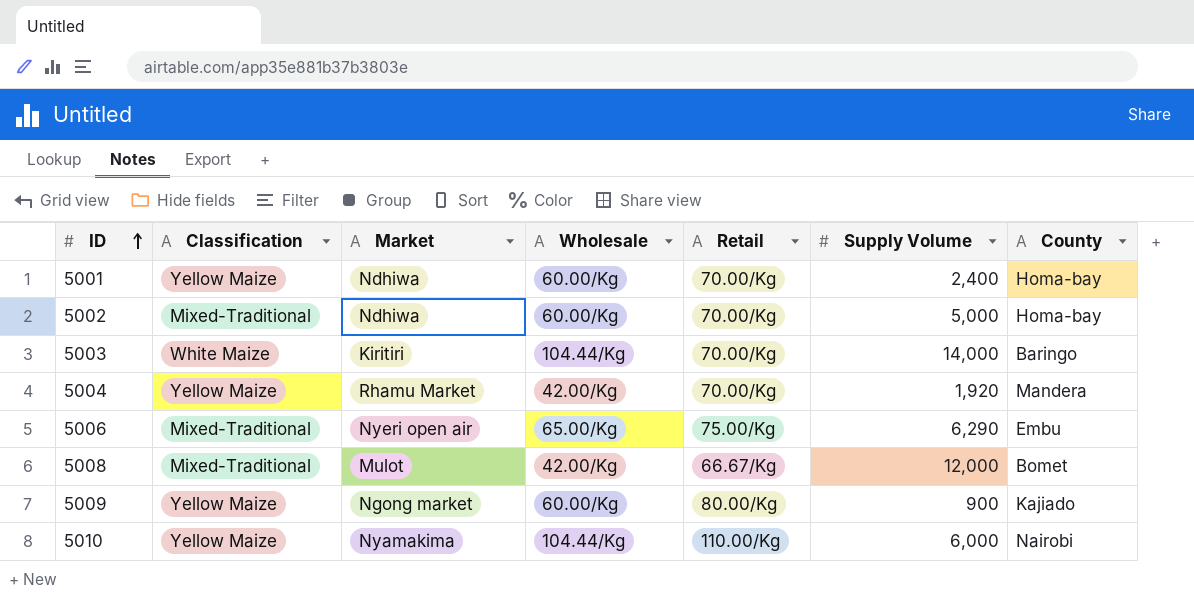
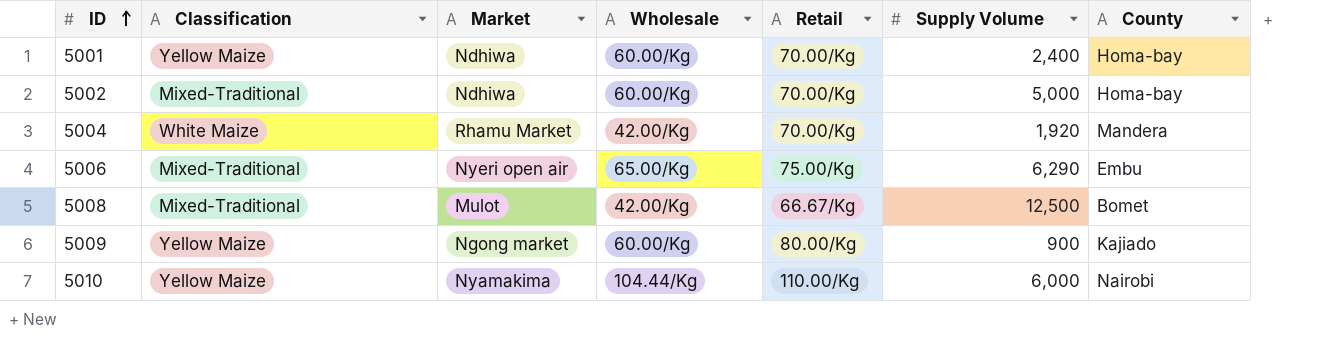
row 5003: White Maize | Kiritiri | 104.44/Kg | 70.00/Kg | 14,000 | Baringo -> none
5004 | Classification: Yellow Maize -> White Maize
5008 | Supply Volume: 12,000 -> 12,500

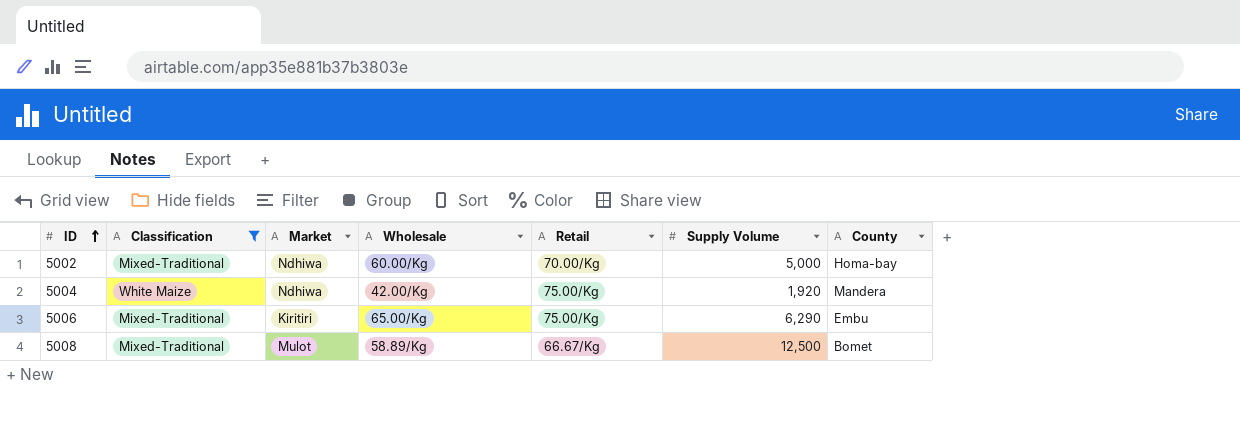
filter: none -> Classification != Yellow Maize
5004 | Market: Rhamu Market -> Ndhiwa
5004 | Retail: 70.00/Kg -> 75.00/Kg
5006 | Market: Nyeri open air -> Kiritiri
5008 | Wholesale: 42.00/Kg -> 58.89/Kg

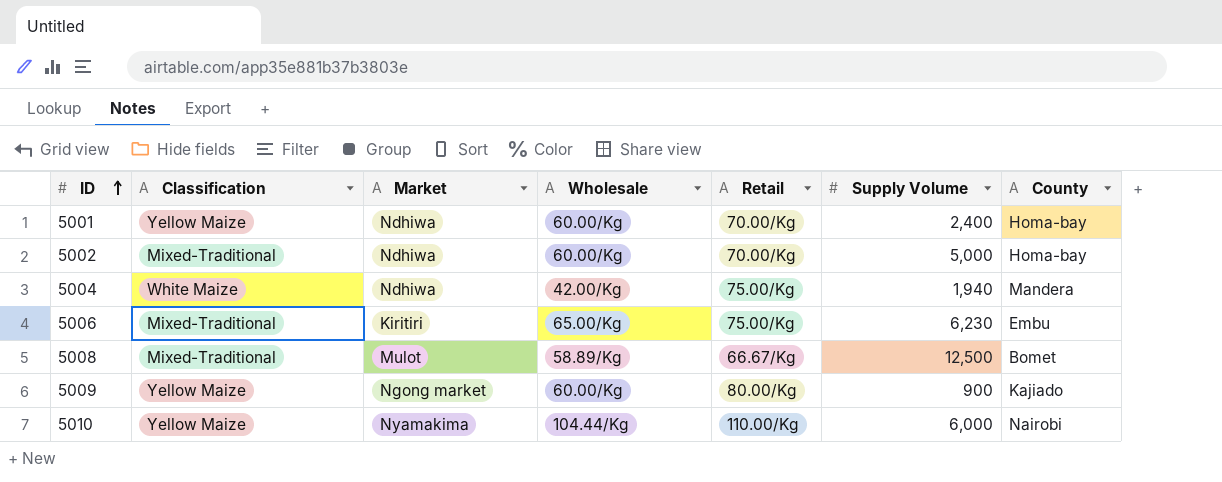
filter: Classification != Yellow Maize -> none
5004 | Supply Volume: 1,920 -> 1,940
5006 | Supply Volume: 6,290 -> 6,230

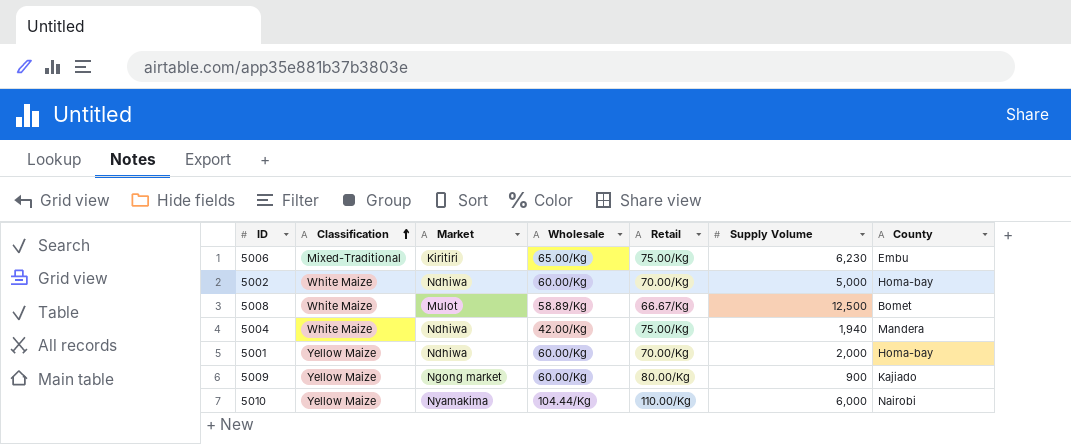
row order: ID ascending -> Classification ascending
5002 | Classification: Mixed-Traditional -> White Maize
5008 | Classification: Mixed-Traditional -> White Maize
5001 | Supply Volume: 2,400 -> 2,000

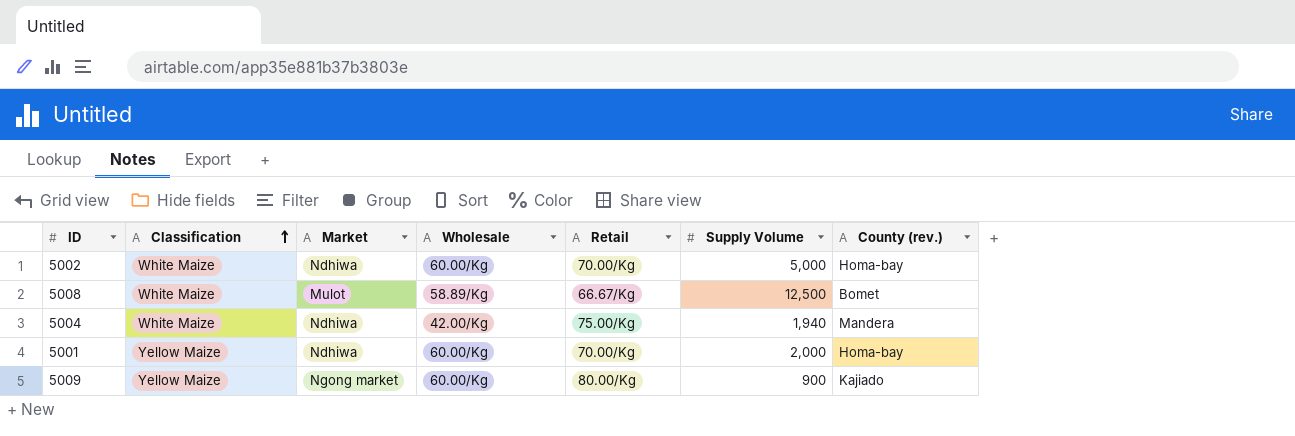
column name: County -> County (rev.)
row 5006: Mixed-Traditional | Kiritiri | 65.00/Kg | 75.00/Kg | 6,230 | Embu -> none
row 5010: Yellow Maize | Nyamakima | 104.44/Kg | 110.00/Kg | 6,000 | Nairobi -> none

